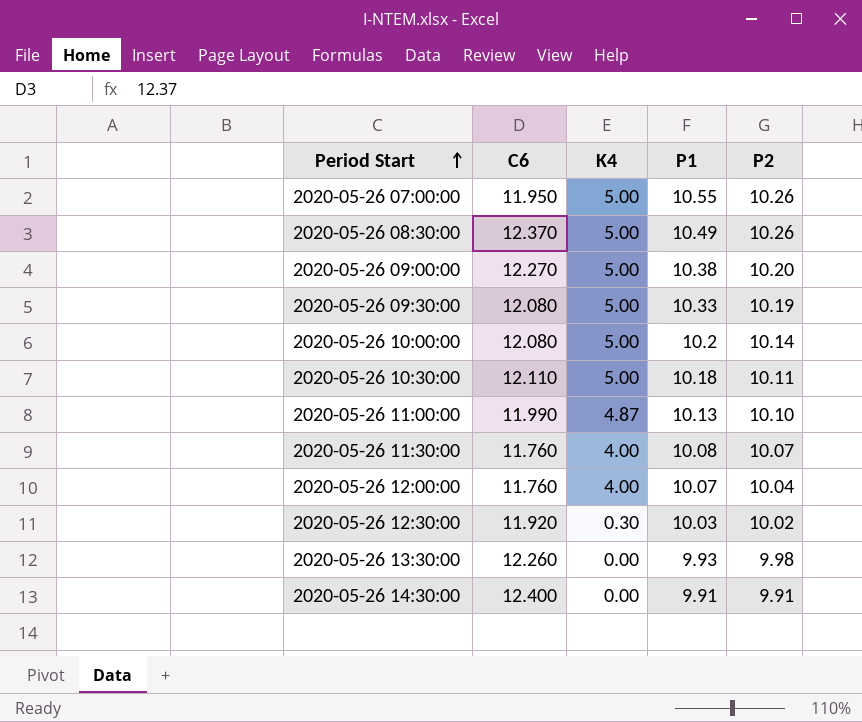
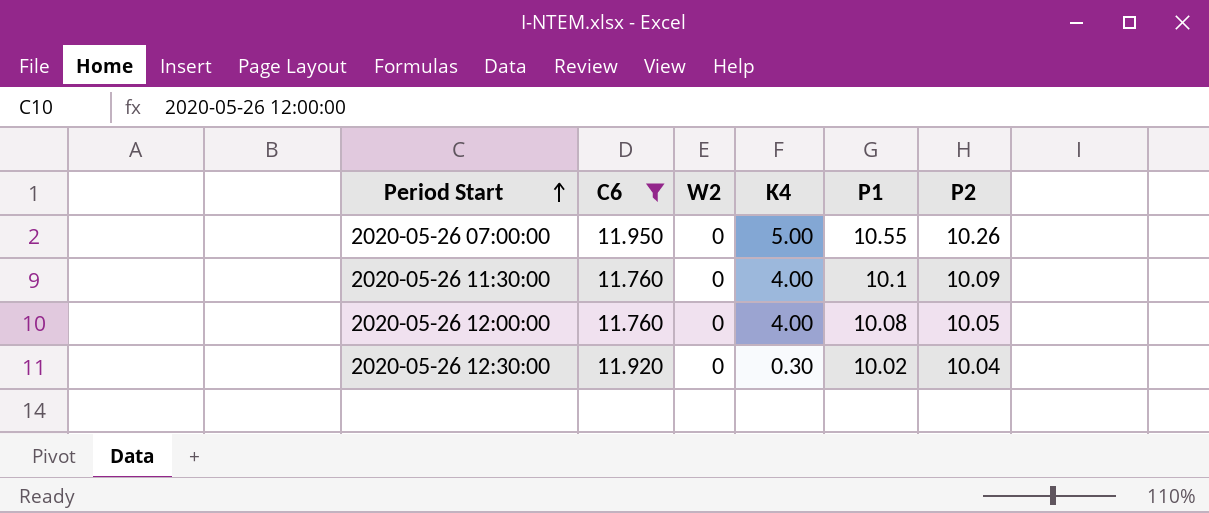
filter: none -> C6 <= 11.950
column W2 | position: none -> 3
2020-05-26 11:30:00 | P1: 10.08 -> 10.1
2020-05-26 11:30:00 | P2: 10.07 -> 10.09
2020-05-26 12:00:00 | P1: 10.07 -> 10.08
2020-05-26 12:00:00 | P2: 10.04 -> 10.05
2020-05-26 12:30:00 | P1: 10.03 -> 10.02
2020-05-26 12:30:00 | P2: 10.02 -> 10.04

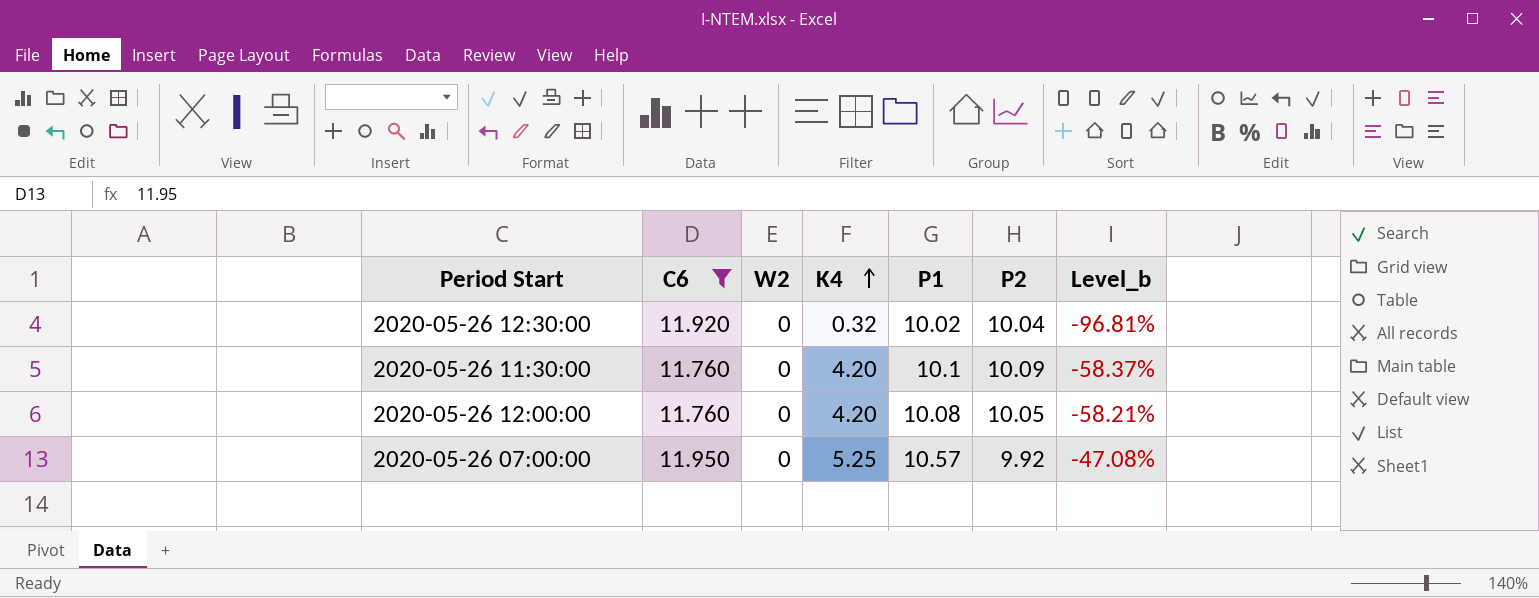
row order: Period Start ascending -> K4 ascending
column Level_b | formula: none -> ([K4] - [P2]) / [P2]
2020-05-26 12:30:00 | K4: 0.30 -> 0.32
2020-05-26 11:30:00 | K4: 4.00 -> 4.20
2020-05-26 12:00:00 | K4: 4.00 -> 4.20
2020-05-26 07:00:00 | K4: 5.00 -> 5.25
2020-05-26 07:00:00 | P1: 10.55 -> 10.57
2020-05-26 07:00:00 | P2: 10.26 -> 9.92

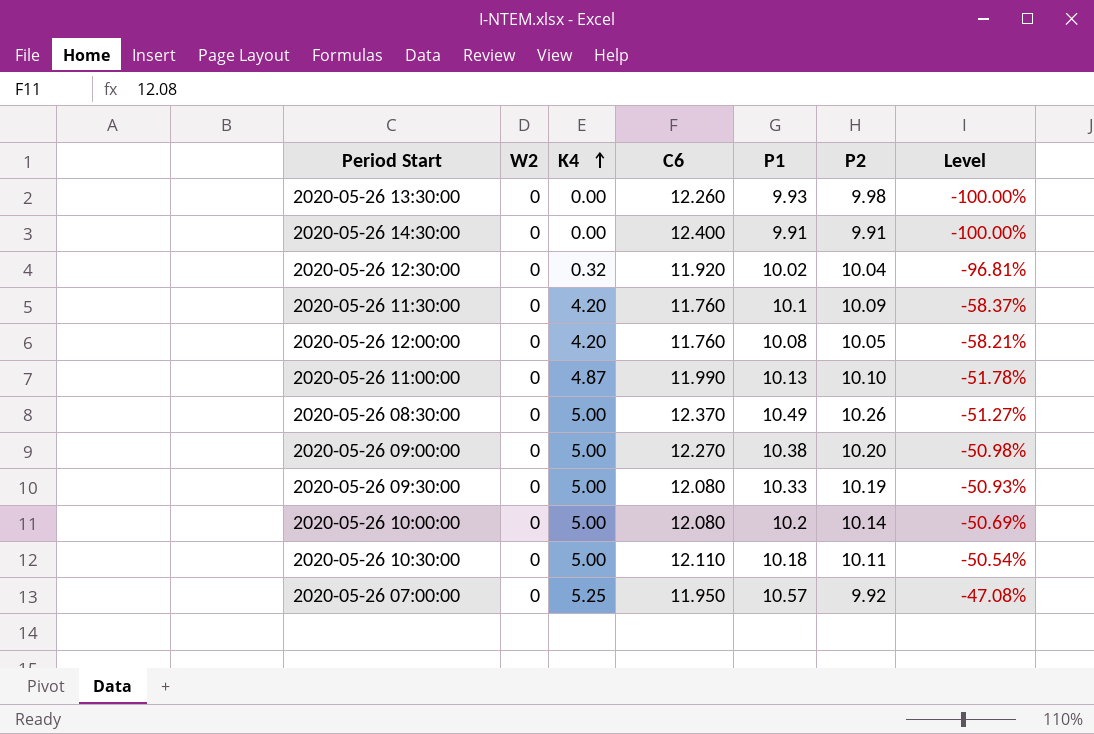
filter: C6 <= 11.950 -> none
column C6 | position: 2 -> 4
column name: Level_b -> Level

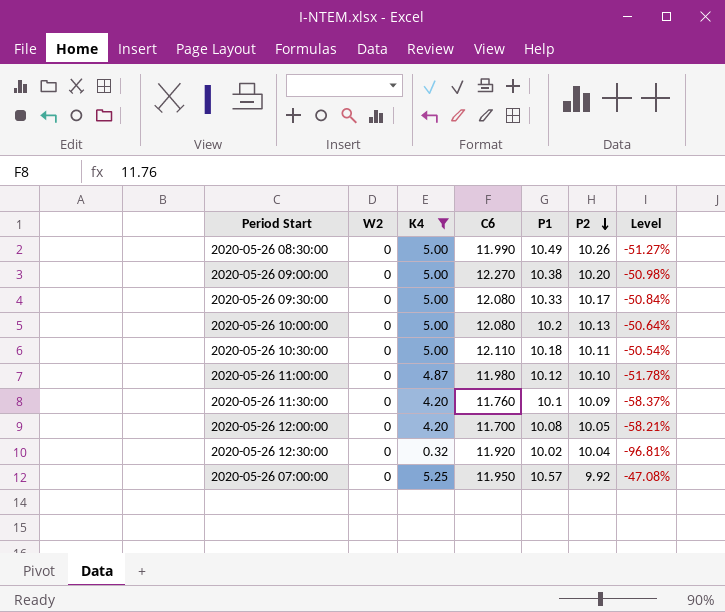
filter: none -> K4 != 0.00
row order: K4 ascending -> P2 descending
2020-05-26 08:30:00 | C6: 12.370 -> 11.990
2020-05-26 09:30:00 | P2: 10.19 -> 10.17
2020-05-26 09:30:00 | Level: -50.93% -> -50.84%
2020-05-26 10:00:00 | P2: 10.14 -> 10.13
2020-05-26 10:00:00 | Level: -50.69% -> -50.64%
2020-05-26 11:00:00 | C6: 11.990 -> 11.980
2020-05-26 11:00:00 | P1: 10.13 -> 10.12
2020-05-26 12:00:00 | C6: 11.760 -> 11.700

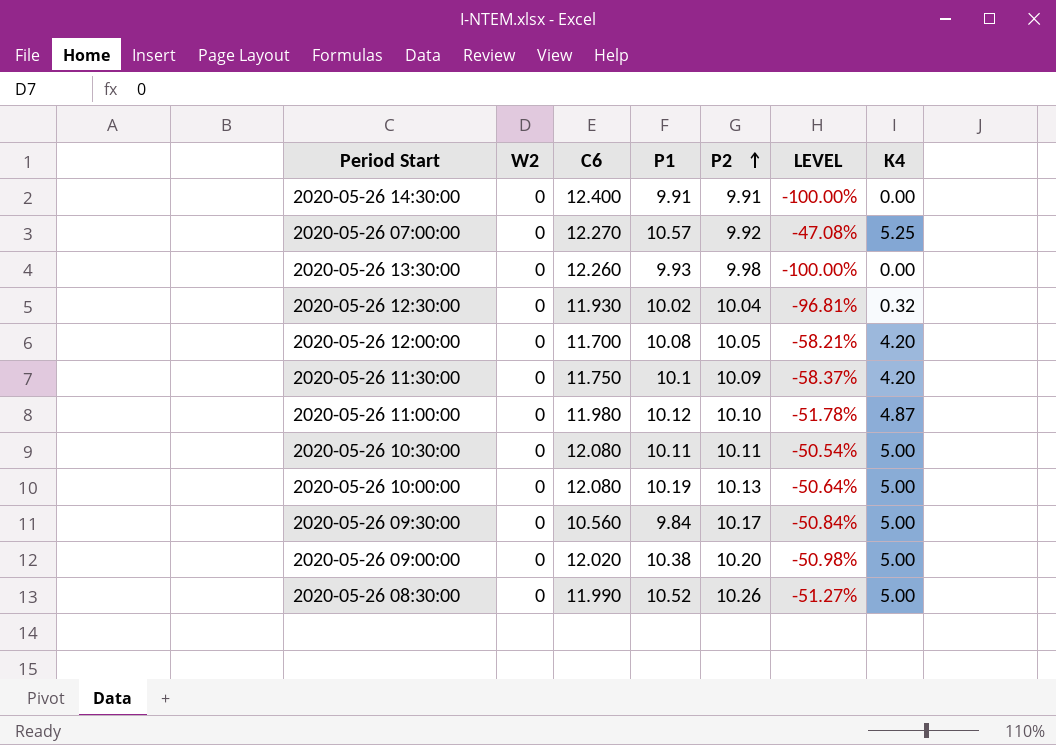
filter: K4 != 0.00 -> none
row order: P2 descending -> P2 ascending
column name: Level -> LEVEL
column K4 | position: 3 -> 7
2020-05-26 07:00:00 | C6: 11.950 -> 12.270
2020-05-26 12:30:00 | C6: 11.920 -> 11.930
2020-05-26 11:30:00 | C6: 11.760 -> 11.750
2020-05-26 10:30:00 | C6: 12.110 -> 12.080
2020-05-26 10:30:00 | P1: 10.18 -> 10.11
2020-05-26 10:00:00 | P1: 10.2 -> 10.19
2020-05-26 09:30:00 | C6: 12.080 -> 10.560
2020-05-26 09:30:00 | P1: 10.33 -> 9.84
2020-05-26 09:00:00 | C6: 12.270 -> 12.020
2020-05-26 08:30:00 | P1: 10.49 -> 10.52

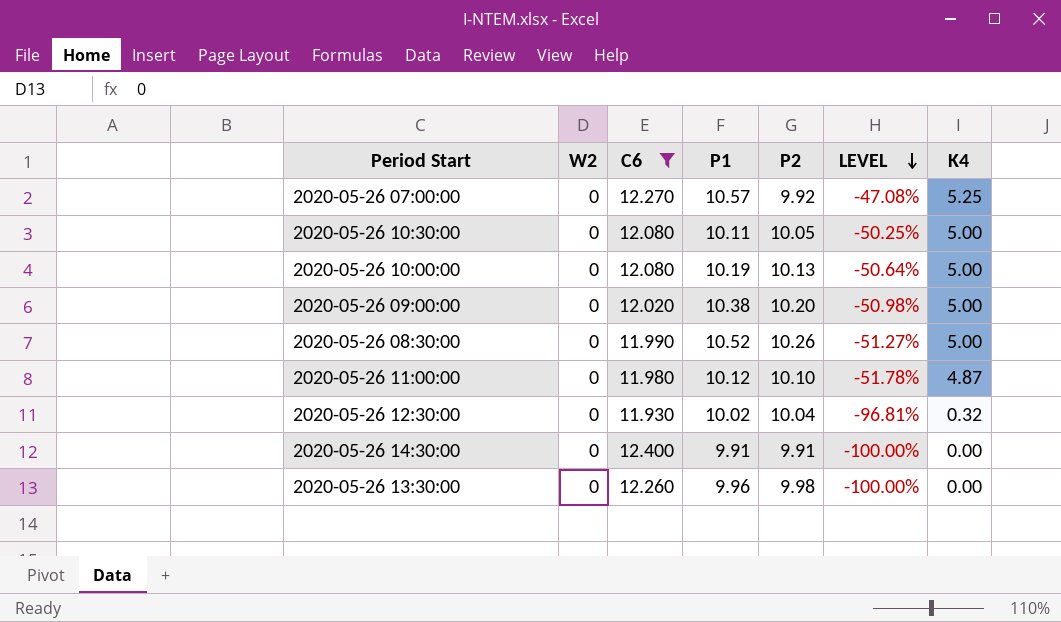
filter: none -> C6 >= 11.930
row order: P2 ascending -> LEVEL descending
2020-05-26 10:30:00 | P2: 10.11 -> 10.05
2020-05-26 10:30:00 | LEVEL: -50.54% -> -50.25%
2020-05-26 13:30:00 | P1: 9.93 -> 9.96

